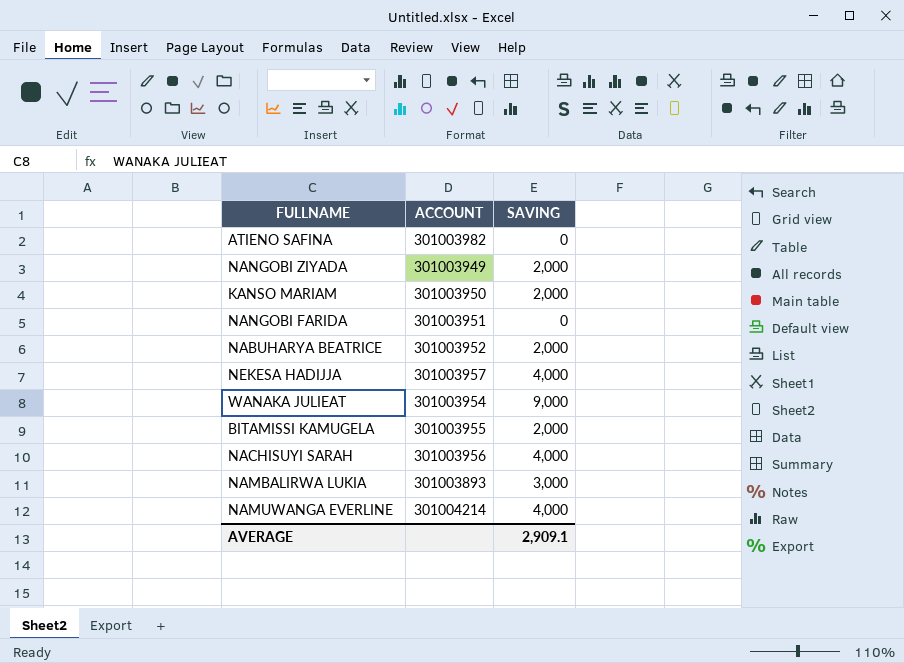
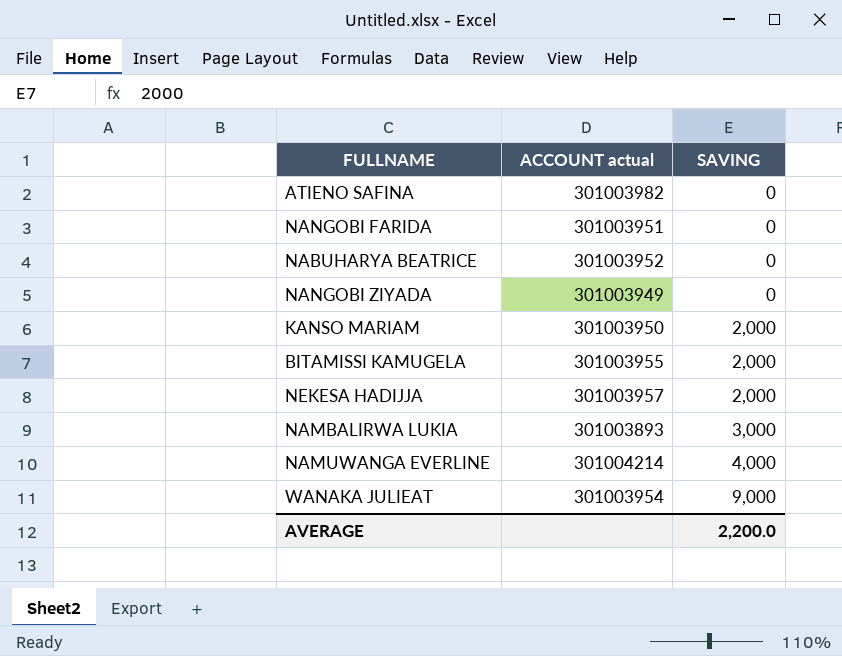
row order: none -> SAVING ascending
column name: ACCOUNT -> ACCOUNT actual
row NACHISUYI SARAH: 301003956 | 4,000 -> none
NABUHARYA BEATRICE | SAVING: 2,000 -> 0
NANGOBI ZIYADA | SAVING: 2,000 -> 0
NEKESA HADIJJA | SAVING: 4,000 -> 2,000
AVERAGE | SAVING: 2,909.1 -> 2,200.0

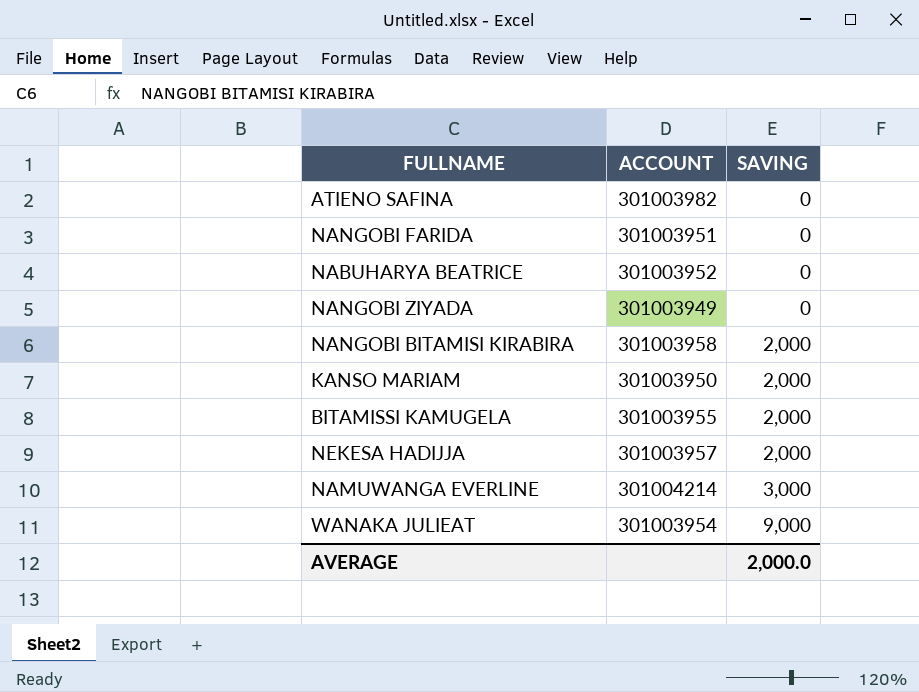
column name: ACCOUNT actual -> ACCOUNT
row NAMBALIRWA LUKIA: 301003893 | 3,000 -> none
row NANGOBI BITAMISI KIRABIRA: none -> 301003958 | 2,000
NAMUWANGA EVERLINE | SAVING: 4,000 -> 3,000
AVERAGE | SAVING: 2,200.0 -> 2,000.0

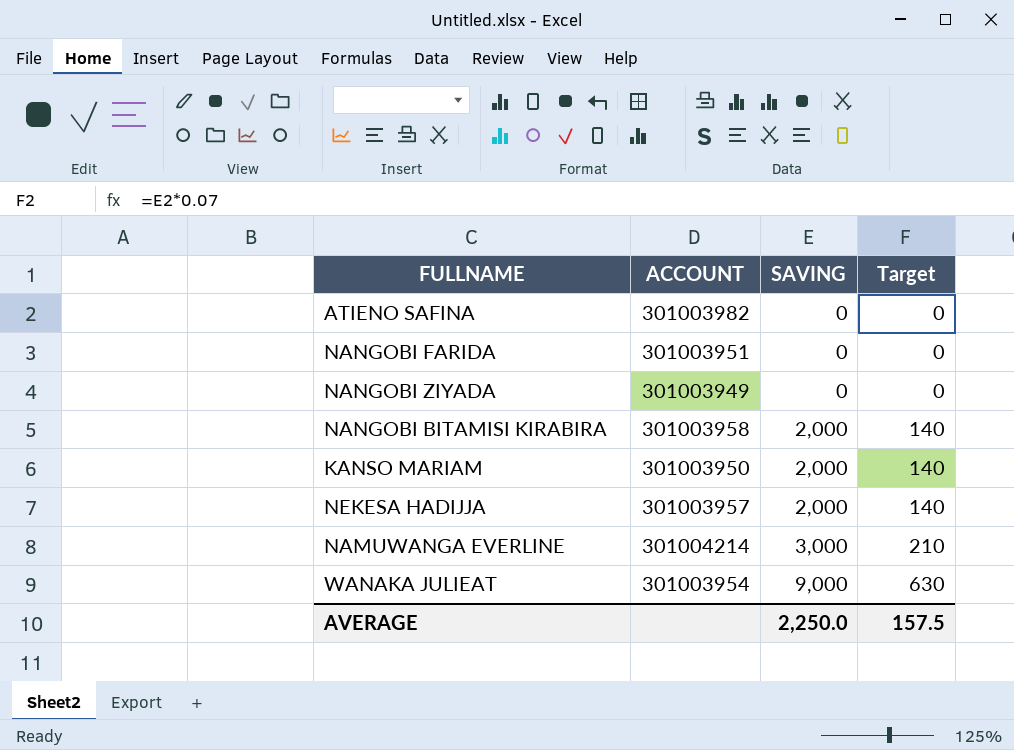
column Target | formula: none -> [SAVING] * 0.07
row NABUHARYA BEATRICE: 301003952 | 0 -> none
row BITAMISSI KAMUGELA: 301003955 | 2,000 -> none
AVERAGE | SAVING: 2,000.0 -> 2,250.0

